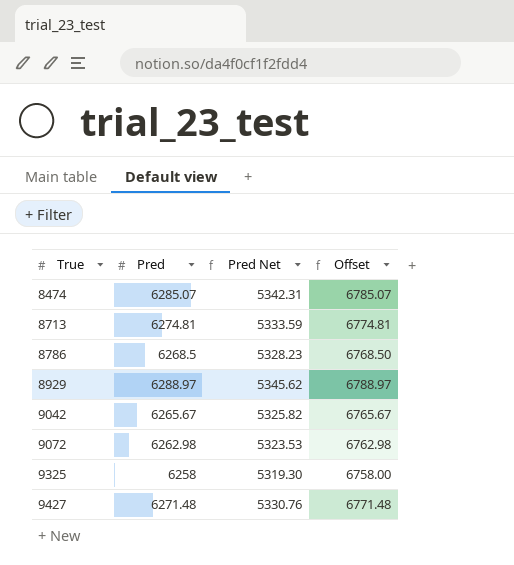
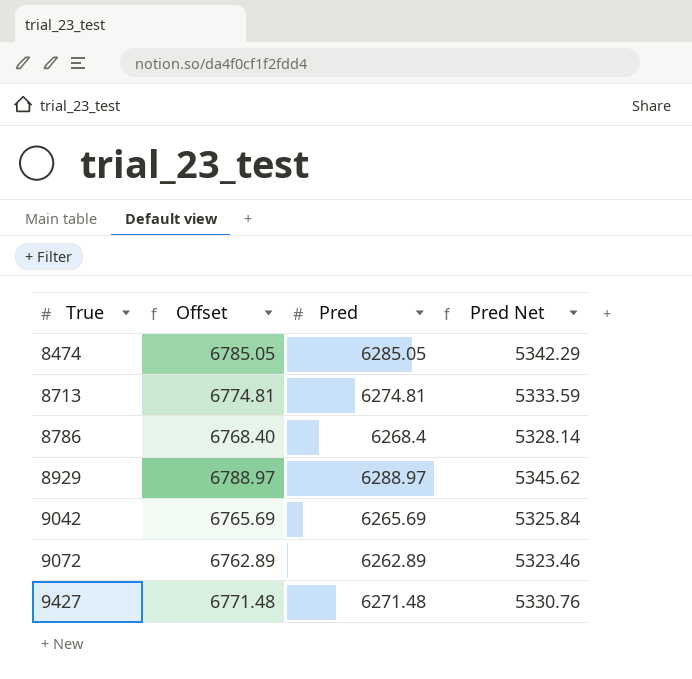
column Offset | position: 4 -> 2
row 9325: 6258 | 5319.30 | 6758.00 -> none
8474 | Offset: 6785.07 -> 6785.05
8474 | Pred: 6285.07 -> 6285.05
8474 | Pred Net: 5342.31 -> 5342.29
8786 | Offset: 6768.50 -> 6768.40
8786 | Pred: 6268.5 -> 6268.4
8786 | Pred Net: 5328.23 -> 5328.14
9042 | Offset: 6765.67 -> 6765.69
9042 | Pred: 6265.67 -> 6265.69
9042 | Pred Net: 5325.82 -> 5325.84
9072 | Offset: 6762.98 -> 6762.89
9072 | Pred: 6262.98 -> 6262.89
9072 | Pred Net: 5323.53 -> 5323.46

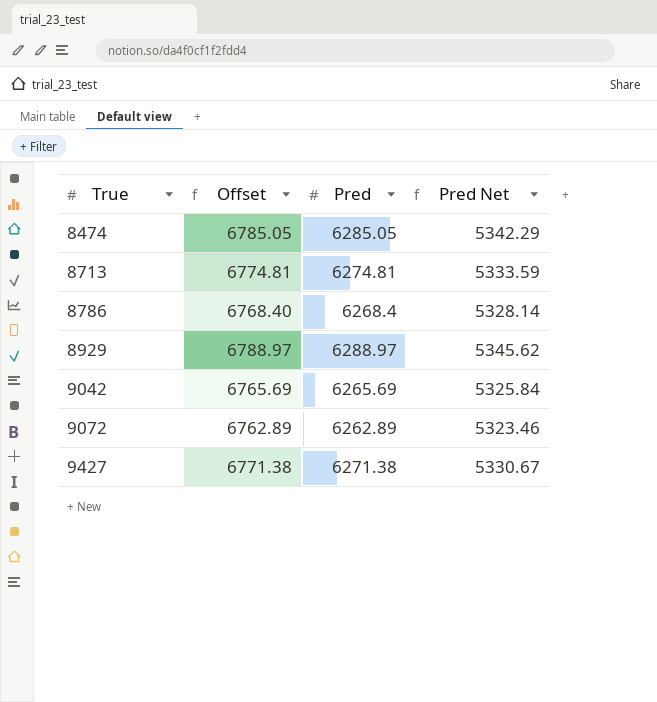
9427 | Offset: 6771.48 -> 6771.38
9427 | Pred: 6271.48 -> 6271.38
9427 | Pred Net: 5330.76 -> 5330.67

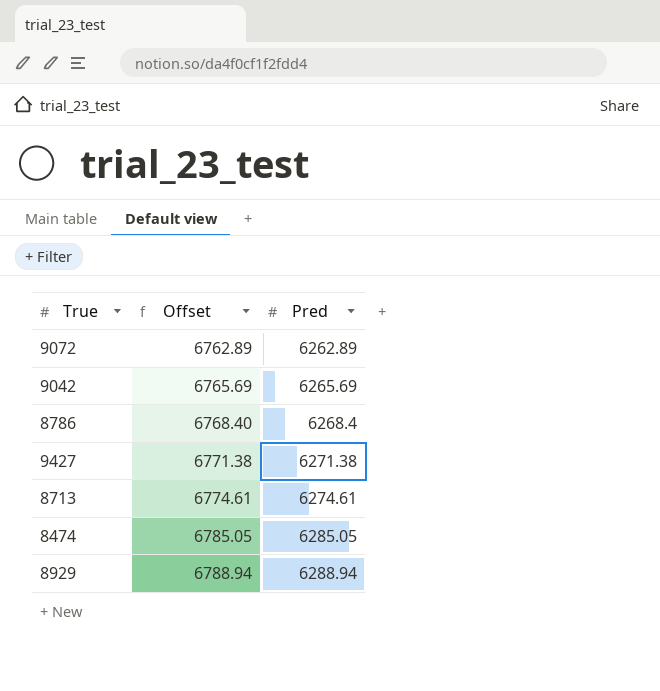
row order: True ascending -> Offset ascending
column Pred Net | formula: [Pred] * 0.85 -> none
8713 | Offset: 6774.81 -> 6774.61
8713 | Pred: 6274.81 -> 6274.61
8929 | Offset: 6788.97 -> 6788.94
8929 | Pred: 6288.97 -> 6288.94

